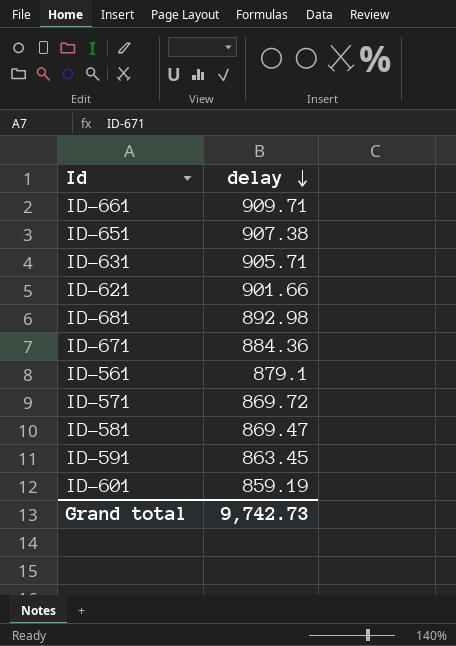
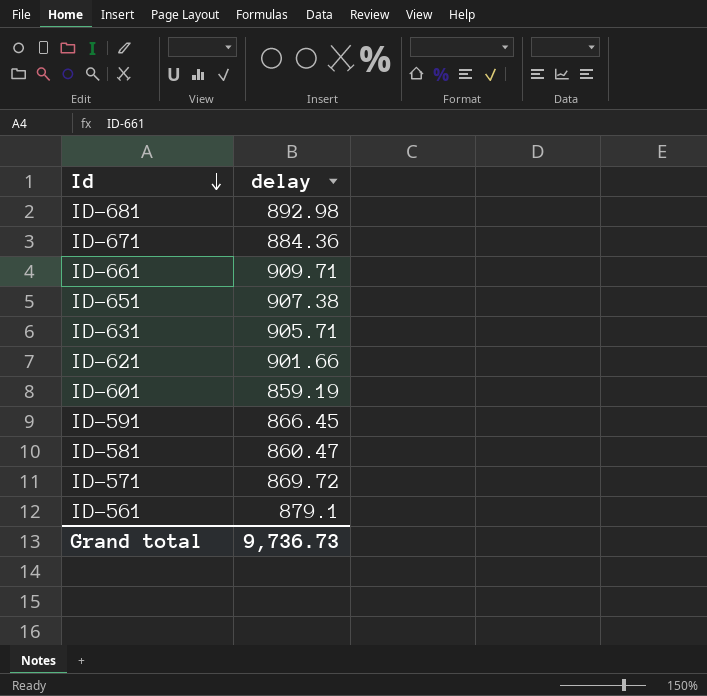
row order: delay descending -> Id descending
ID-591 | delay: 863.45 -> 866.45
ID-581 | delay: 869.47 -> 860.47
Grand total | delay: 9,742.73 -> 9,736.73

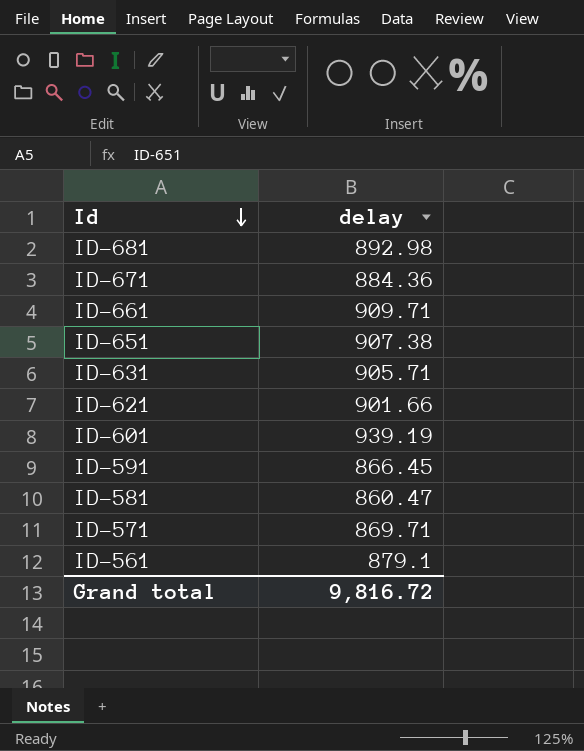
ID-601 | delay: 859.19 -> 939.19
ID-571 | delay: 869.72 -> 869.71
Grand total | delay: 9,736.73 -> 9,816.72

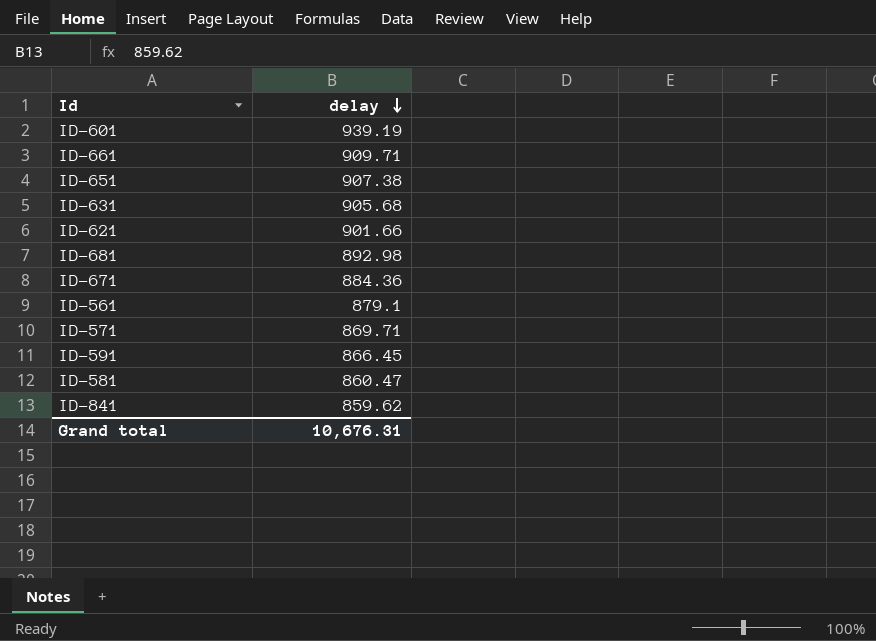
row order: Id descending -> delay descending
ID-631 | delay: 905.71 -> 905.68
row ID-841: none -> 859.62
Grand total | delay: 9,816.72 -> 10,676.31

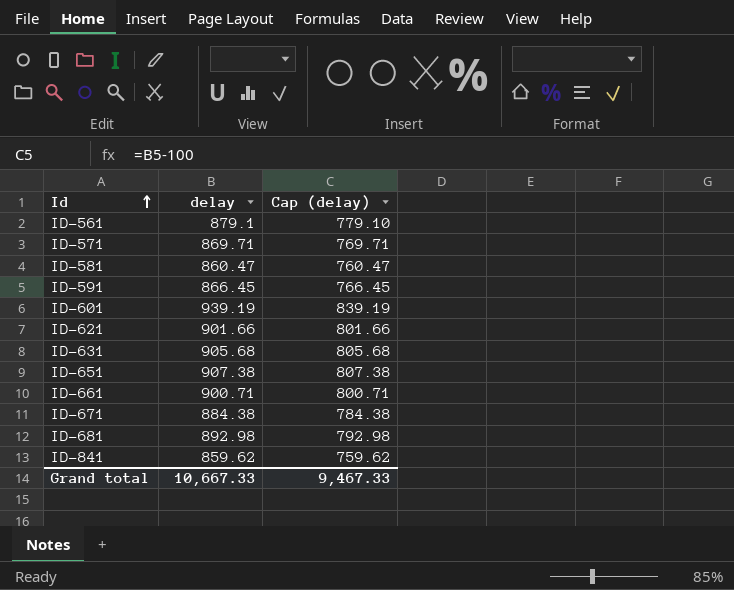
row order: delay descending -> Id ascending
column Cap (delay) | formula: none -> [delay] - 100
ID-661 | delay: 909.71 -> 900.71
ID-671 | delay: 884.36 -> 884.38
Grand total | delay: 10,676.31 -> 10,667.33

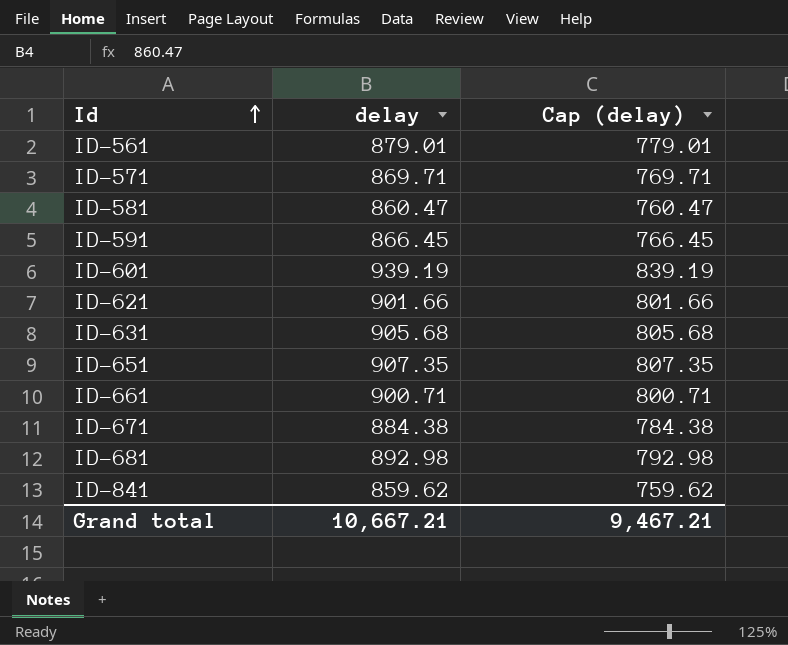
ID-561 | delay: 879.1 -> 879.01
ID-561 | Cap (delay): 779.10 -> 779.01
ID-651 | delay: 907.38 -> 907.35
ID-651 | Cap (delay): 807.38 -> 807.35
Grand total | delay: 10,667.33 -> 10,667.21
Grand total | Cap (delay): 9,467.33 -> 9,467.21

